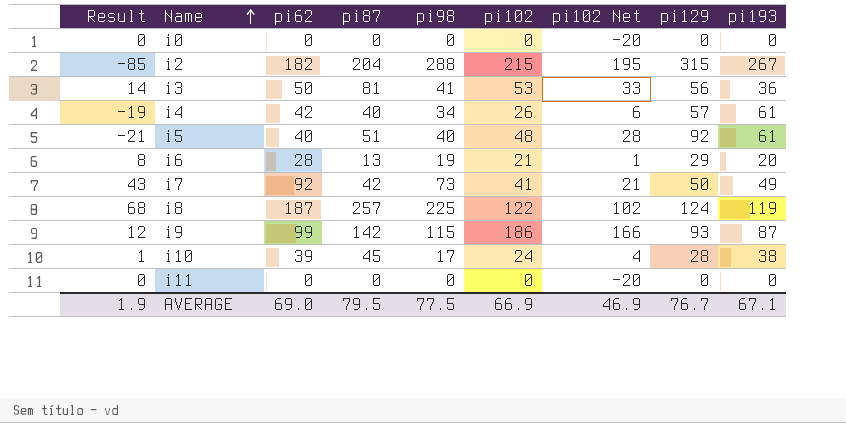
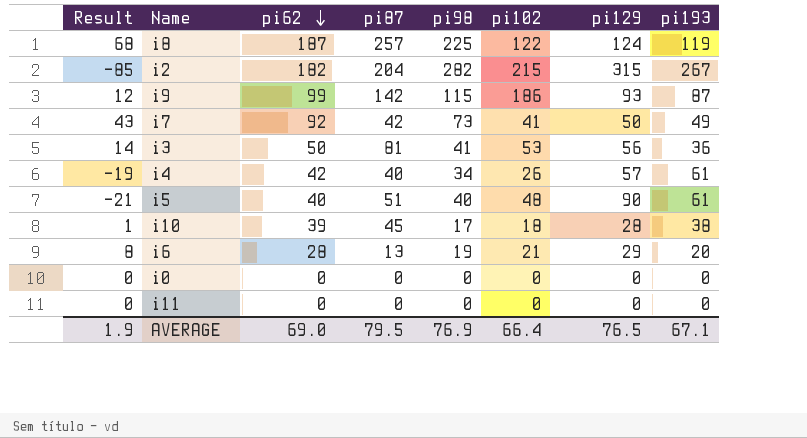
row order: Name ascending -> pi62 descending
column pi102 Net | formula: [pi102] - 20 -> none
i2 | pi98: 288 -> 282
i5 | pi129: 92 -> 90
i10 | pi102: 24 -> 18
AVERAGE | pi98: 77.5 -> 76.9
AVERAGE | pi102: 66.9 -> 66.4
AVERAGE | pi129: 76.7 -> 76.5

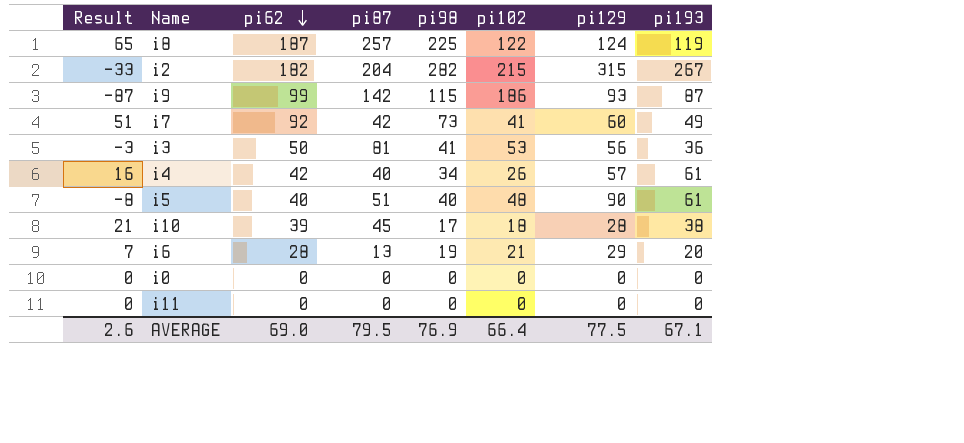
column Result | formula: [pi62] - [pi193] -> [pi62] - [pi102]
i7 | pi129: 50 -> 60
AVERAGE | Result: 1.9 -> 2.6
AVERAGE | pi129: 76.5 -> 77.5

